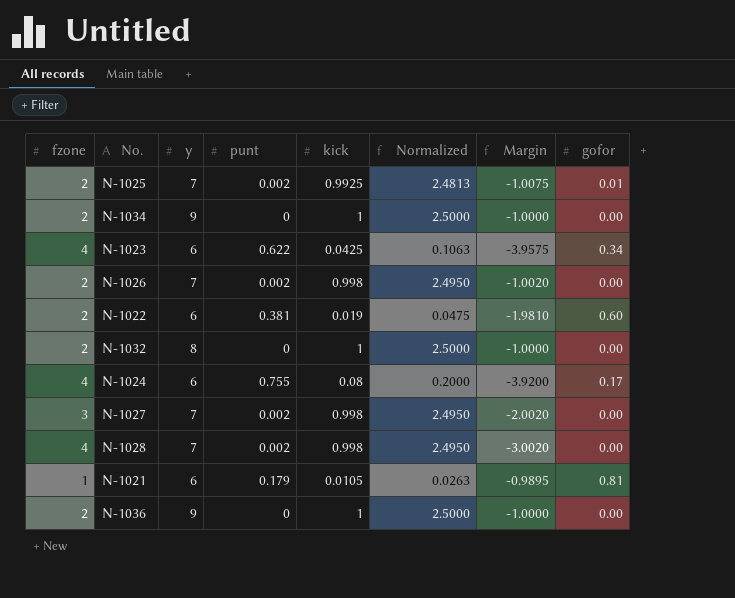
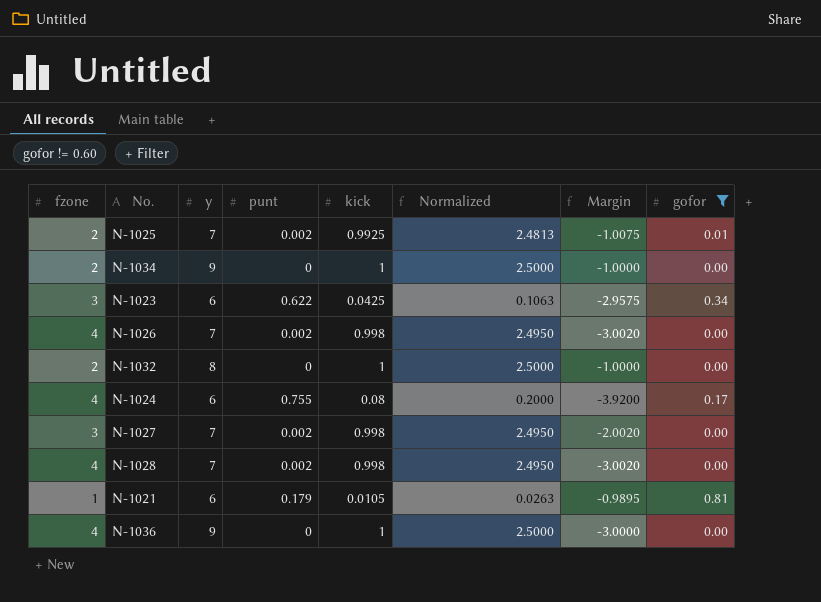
filter: none -> gofor != 0.60
N-1023 | fzone: 4 -> 3
N-1023 | Margin: -3.9575 -> -2.9575
N-1026 | fzone: 2 -> 4
N-1026 | Margin: -1.0020 -> -3.0020
N-1036 | fzone: 2 -> 4
N-1036 | Margin: -1.0000 -> -3.0000

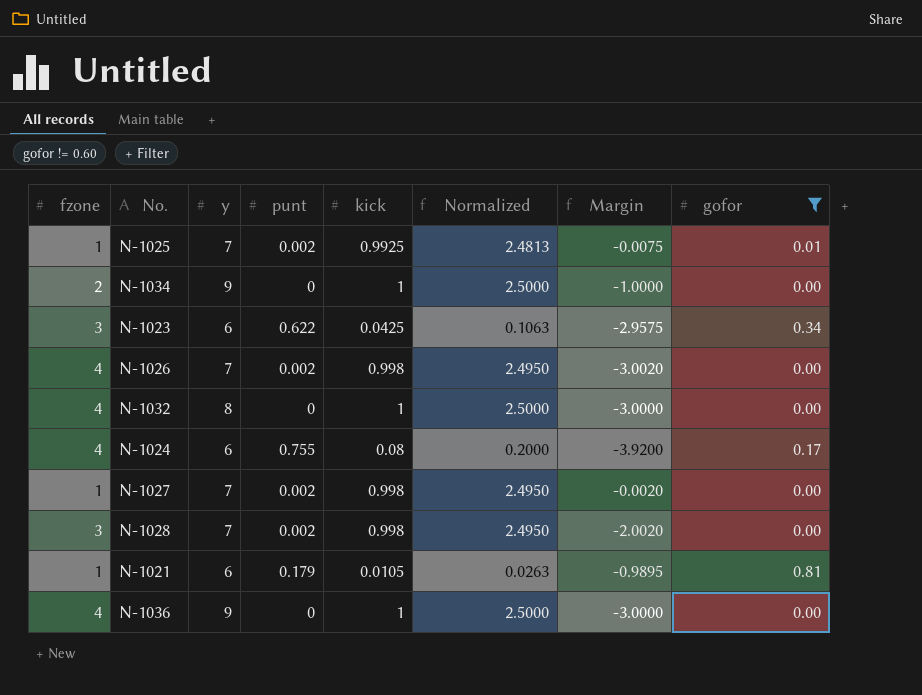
N-1025 | fzone: 2 -> 1
N-1025 | Margin: -1.0075 -> -0.0075
N-1032 | fzone: 2 -> 4
N-1032 | Margin: -1.0000 -> -3.0000
N-1027 | fzone: 3 -> 1
N-1027 | Margin: -2.0020 -> -0.0020
N-1028 | fzone: 4 -> 3
N-1028 | Margin: -3.0020 -> -2.0020

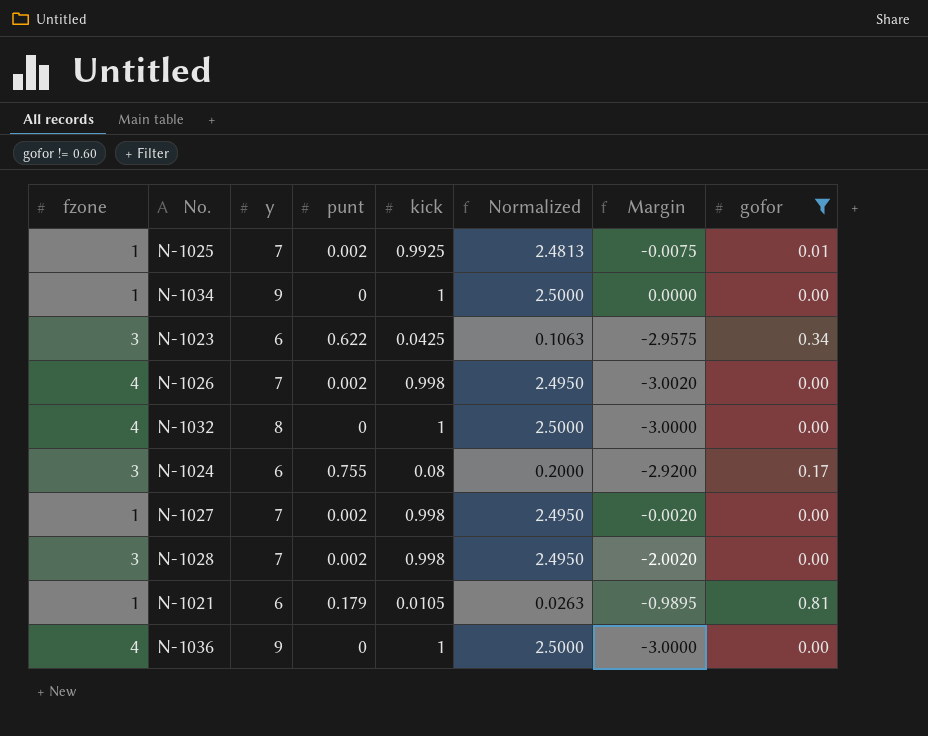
N-1034 | fzone: 2 -> 1
N-1034 | Margin: -1.0000 -> 0.0000
N-1024 | fzone: 4 -> 3
N-1024 | Margin: -3.9200 -> -2.9200

